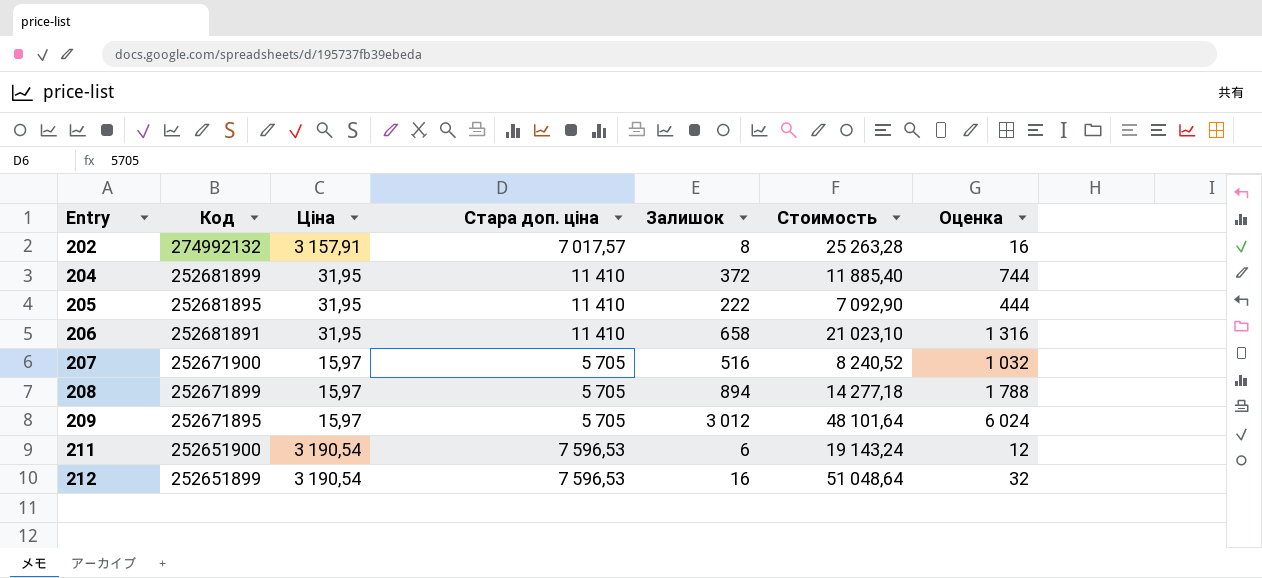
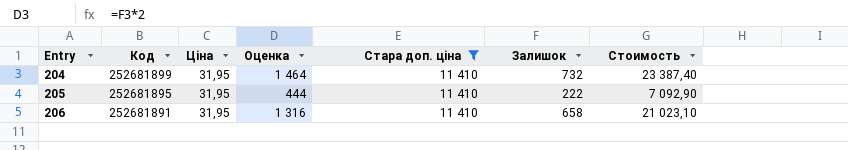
filter: none -> Стара доп. ціна = 11 410
column Оценка | position: 7 -> 4
204 | Оценка: 744 -> 1 464
204 | Залишок: 372 -> 732
204 | Стоимость: 11 885,40 -> 23 387,40

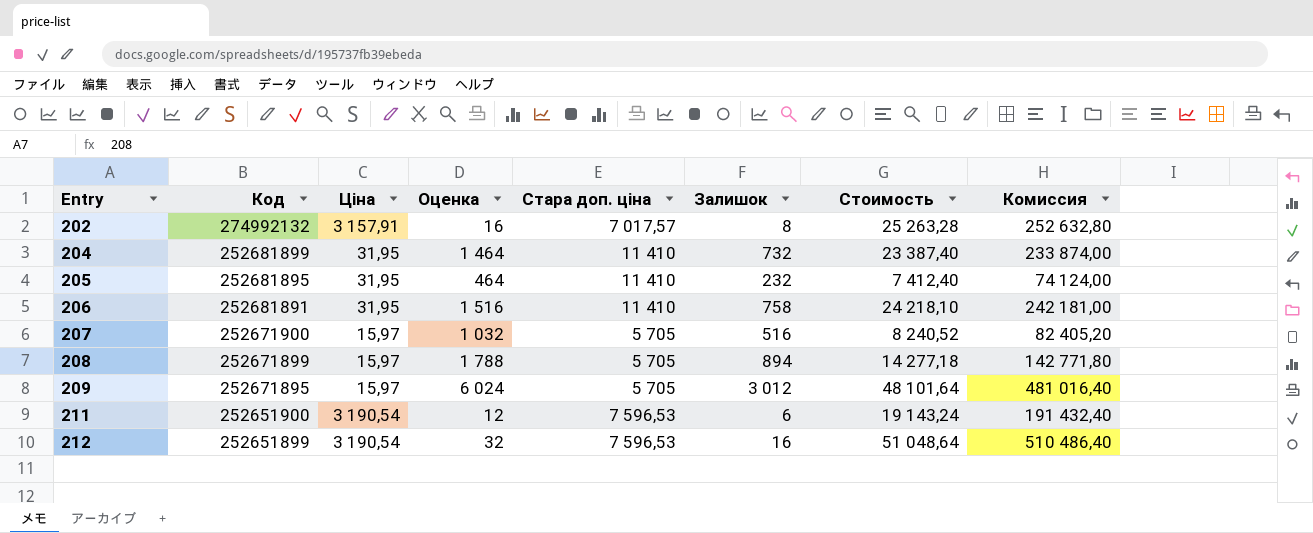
filter: Стара доп. ціна = 11 410 -> none
column Комиссия | formula: none -> [Стоимость] * 10
205 | Оценка: 444 -> 464
205 | Залишок: 222 -> 232
205 | Стоимость: 7 092,90 -> 7 412,40
206 | Оценка: 1 316 -> 1 516
206 | Залишок: 658 -> 758
206 | Стоимость: 21 023,10 -> 24 218,10

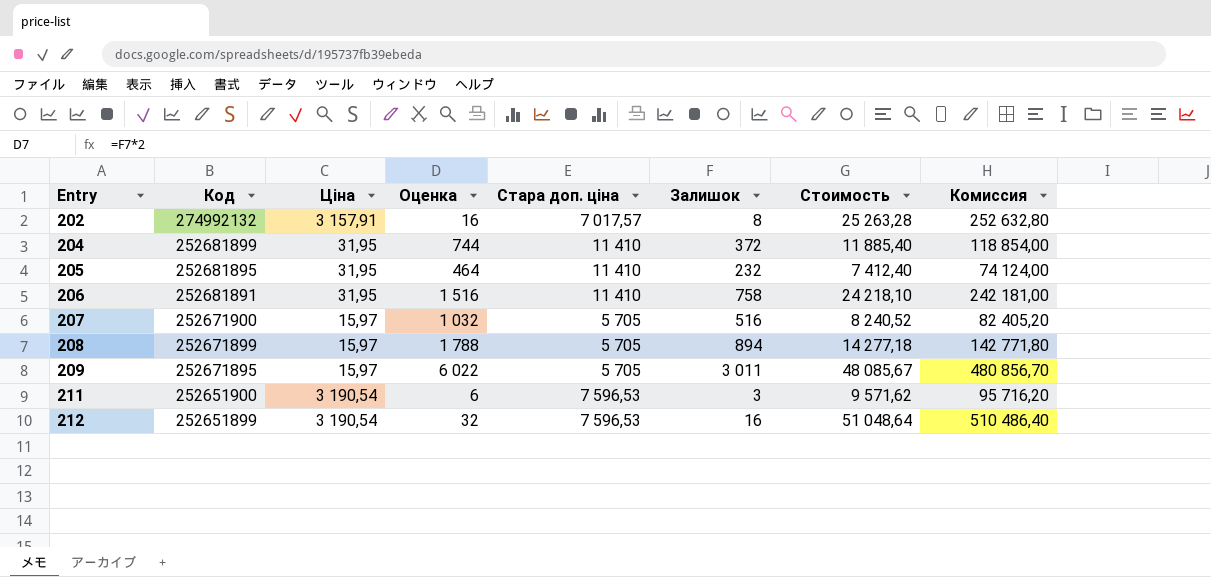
204 | Оценка: 1 464 -> 744
204 | Залишок: 732 -> 372
204 | Стоимость: 23 387,40 -> 11 885,40
204 | Комиссия: 233 874,00 -> 118 854,00
209 | Оценка: 6 024 -> 6 022
209 | Залишок: 3 012 -> 3 011
209 | Стоимость: 48 101,64 -> 48 085,67
209 | Комиссия: 481 016,40 -> 480 856,70
211 | Оценка: 12 -> 6
211 | Залишок: 6 -> 3
211 | Стоимость: 19 143,24 -> 9 571,62
211 | Комиссия: 191 432,40 -> 95 716,20

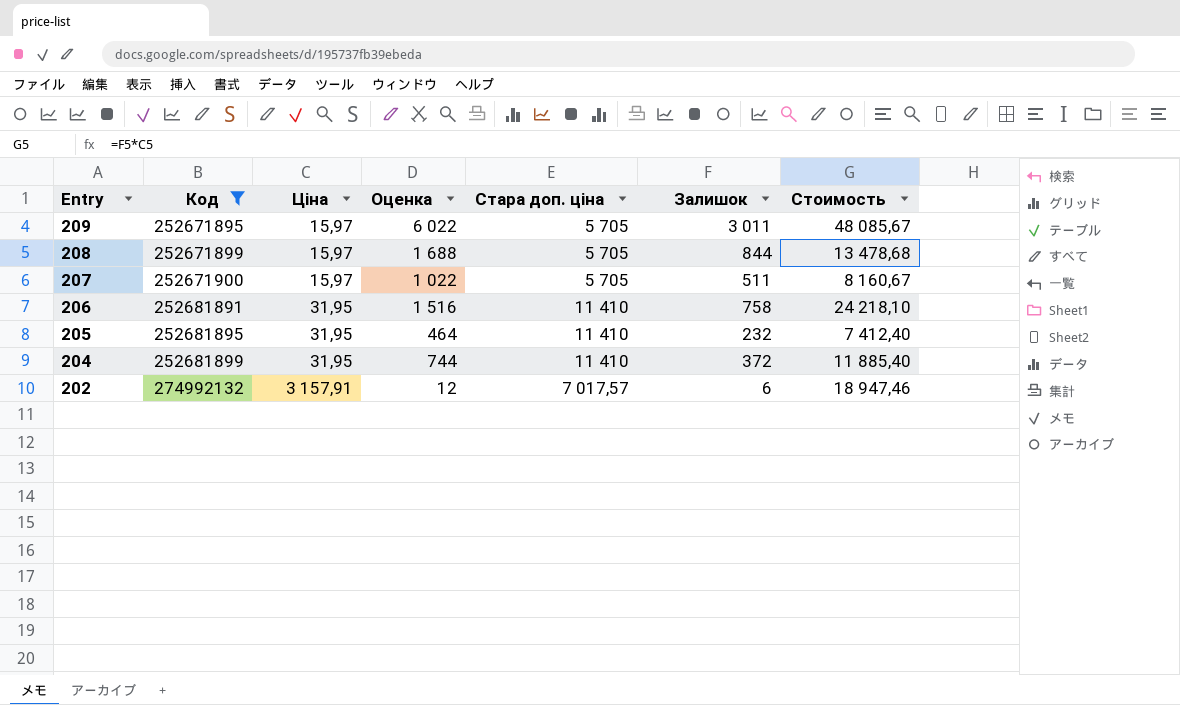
filter: none -> Код >= 252671895
row order: Entry ascending -> Entry descending
column Комиссия | formula: [Стоимость] * 10 -> none
208 | Оценка: 1 788 -> 1 688
208 | Залишок: 894 -> 844
208 | Стоимость: 14 277,18 -> 13 478,68
207 | Оценка: 1 032 -> 1 022
207 | Залишок: 516 -> 511
207 | Стоимость: 8 240,52 -> 8 160,67
202 | Оценка: 16 -> 12
202 | Залишок: 8 -> 6
202 | Стоимость: 25 263,28 -> 18 947,46

